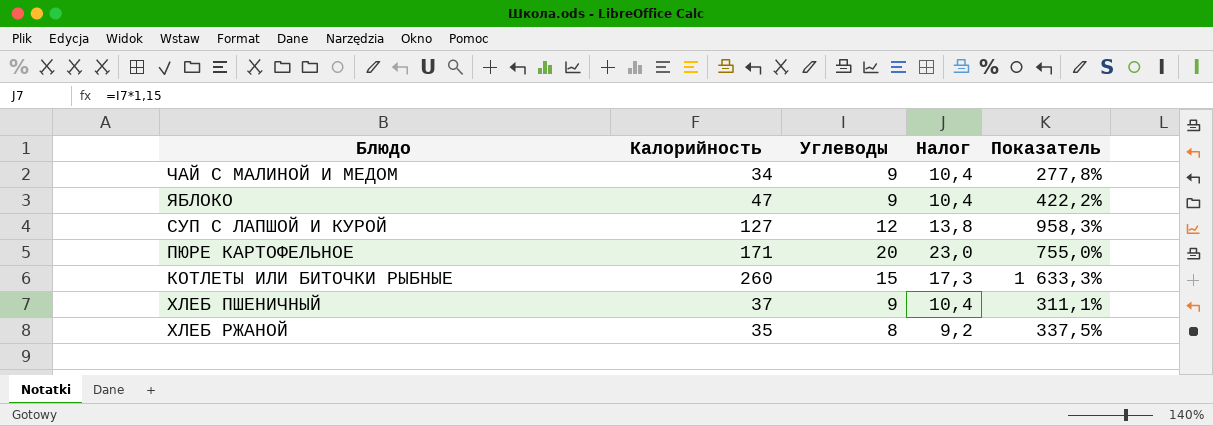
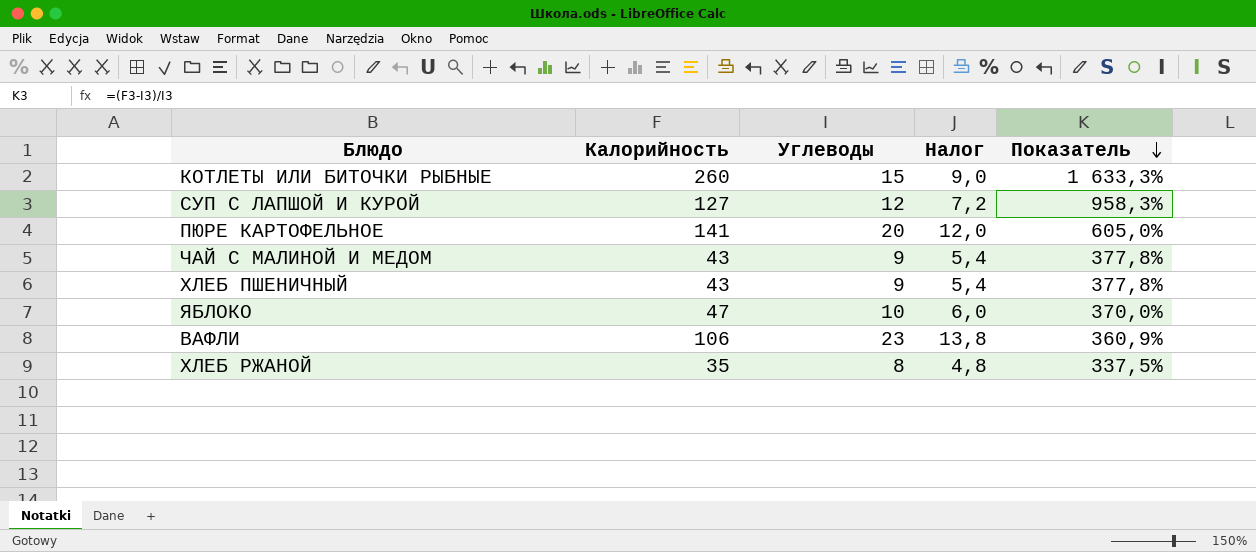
row order: none -> Показатель descending
column Налог | formula: [Углеводы] * 1,15 -> [Углеводы] * 0,6
ПЮРЕ КАРТОФЕЛЬНОЕ | Калорийность: 171 -> 141
ПЮРЕ КАРТОФЕЛЬНОЕ | Показатель: 755,0% -> 605,0%
ЧАЙ С МАЛИНОЙ И МЕДОМ | Калорийность: 34 -> 43
ЧАЙ С МАЛИНОЙ И МЕДОМ | Показатель: 277,8% -> 377,8%
ХЛЕБ ПШЕНИЧНЫЙ | Калорийность: 37 -> 43
ХЛЕБ ПШЕНИЧНЫЙ | Показатель: 311,1% -> 377,8%
ЯБЛОКО | Углеводы: 9 -> 10
ЯБЛОКО | Показатель: 422,2% -> 370,0%
row ВАФЛИ: none -> 106 | 23 | 13,8 | 360,9%

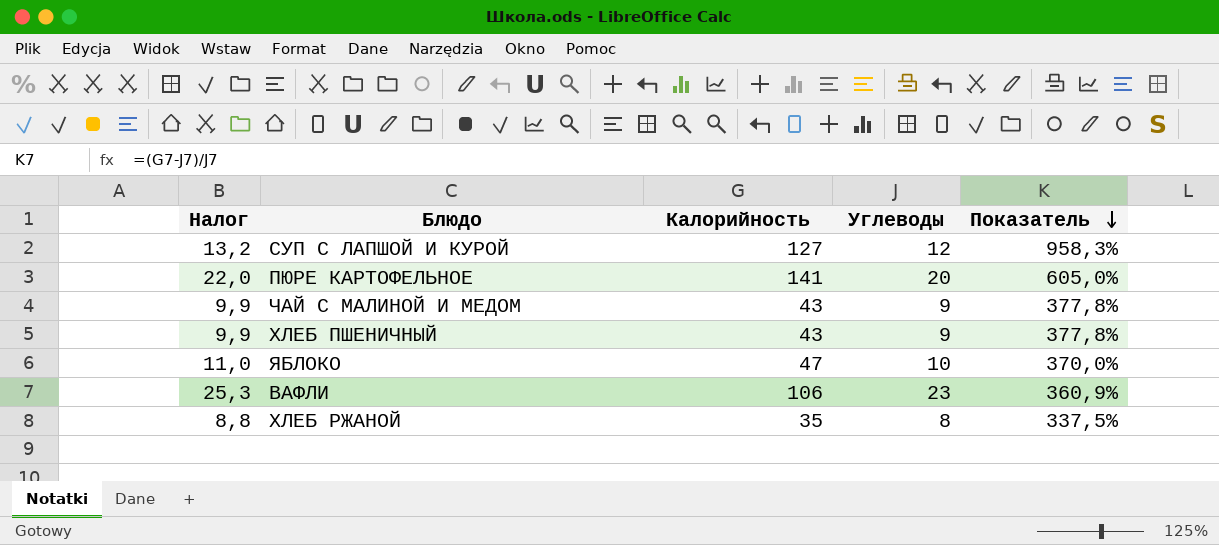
column Налог | formula: [Углеводы] * 0,6 -> [Углеводы] * 1,1
column Налог | position: 4 -> 1
row КОТЛЕТЫ ИЛИ БИТОЧКИ РЫБНЫЕ: 260 | 15 | 9,0 | 1 633,3% -> none

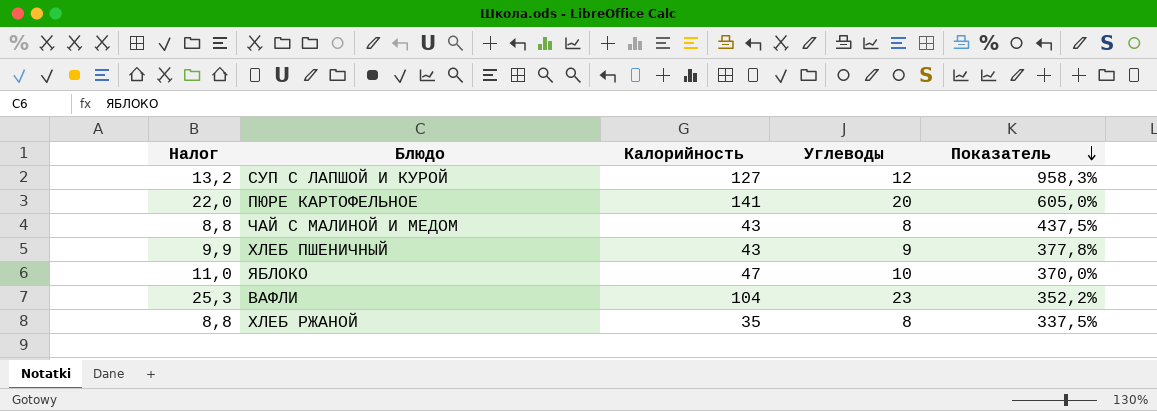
ЧАЙ С МАЛИНОЙ И МЕДОМ | Налог: 9,9 -> 8,8
ЧАЙ С МАЛИНОЙ И МЕДОМ | Углеводы: 9 -> 8
ЧАЙ С МАЛИНОЙ И МЕДОМ | Показатель: 377,8% -> 437,5%
ВАФЛИ | Калорийность: 106 -> 104
ВАФЛИ | Показатель: 360,9% -> 352,2%

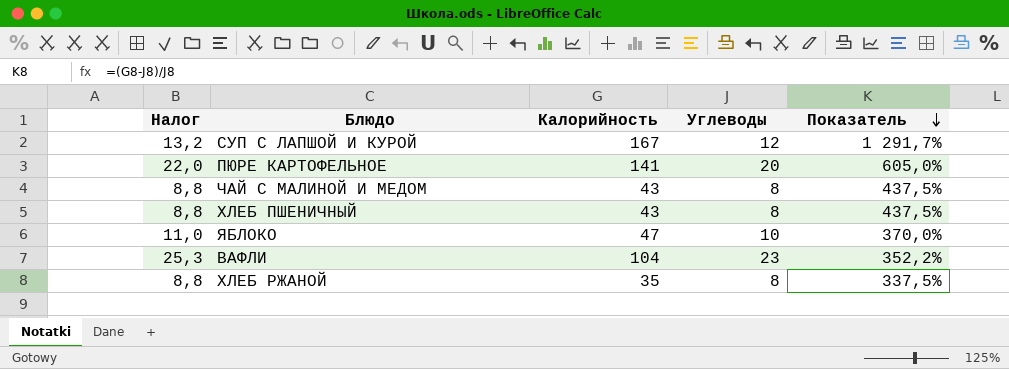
СУП С ЛАПШОЙ И КУРОЙ | Калорийность: 127 -> 167
СУП С ЛАПШОЙ И КУРОЙ | Показатель: 958,3% -> 1 291,7%
ХЛЕБ ПШЕНИЧНЫЙ | Налог: 9,9 -> 8,8
ХЛЕБ ПШЕНИЧНЫЙ | Углеводы: 9 -> 8
ХЛЕБ ПШЕНИЧНЫЙ | Показатель: 377,8% -> 437,5%

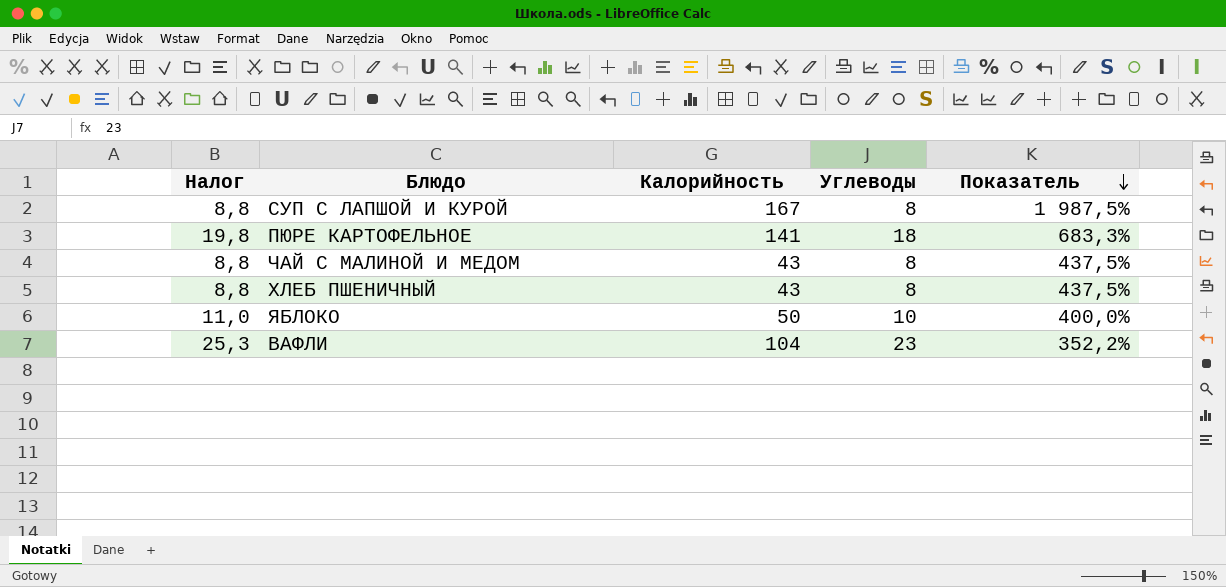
row ХЛЕБ РЖАНОЙ: 8,8 | 35 | 8 | 337,5% -> none
СУП С ЛАПШОЙ И КУРОЙ | Налог: 13,2 -> 8,8
СУП С ЛАПШОЙ И КУРОЙ | Углеводы: 12 -> 8
СУП С ЛАПШОЙ И КУРОЙ | Показатель: 1 291,7% -> 1 987,5%
ПЮРЕ КАРТОФЕЛЬНОЕ | Налог: 22,0 -> 19,8
ПЮРЕ КАРТОФЕЛЬНОЕ | Углеводы: 20 -> 18
ПЮРЕ КАРТОФЕЛЬНОЕ | Показатель: 605,0% -> 683,3%
ЯБЛОКО | Калорийность: 47 -> 50
ЯБЛОКО | Показатель: 370,0% -> 400,0%

